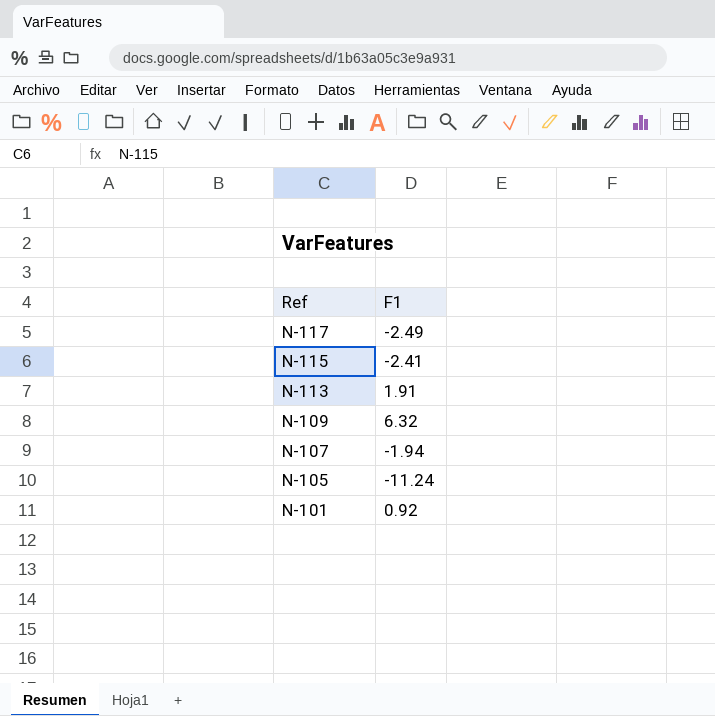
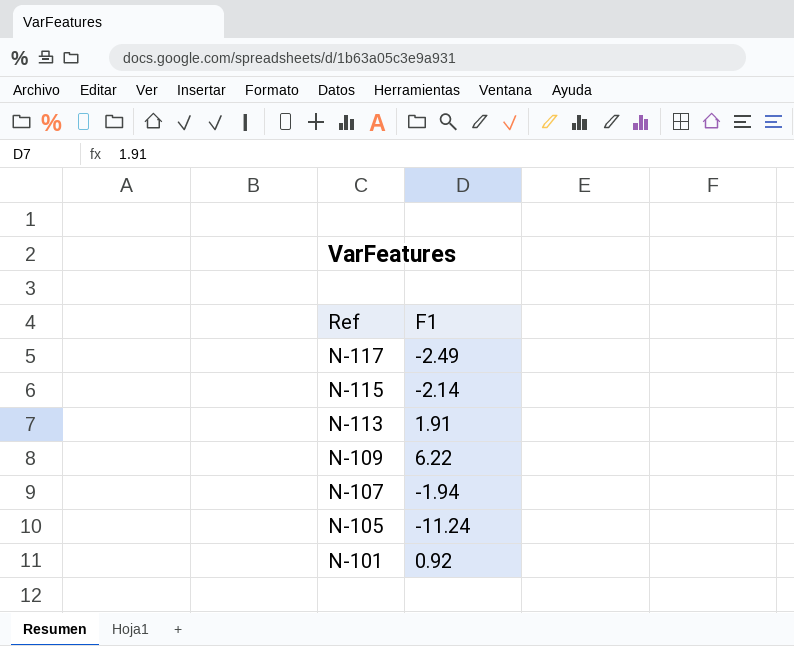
N-115 | F1: -2.41 -> -2.14
N-109 | F1: 6.32 -> 6.22

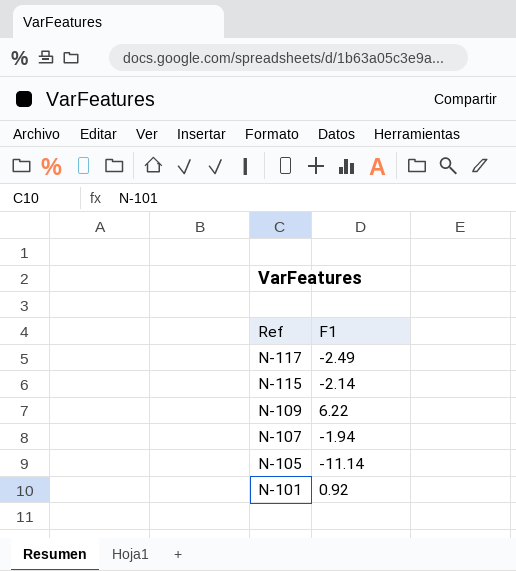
row N-113: 1.91 -> none
N-105 | F1: -11.24 -> -11.14

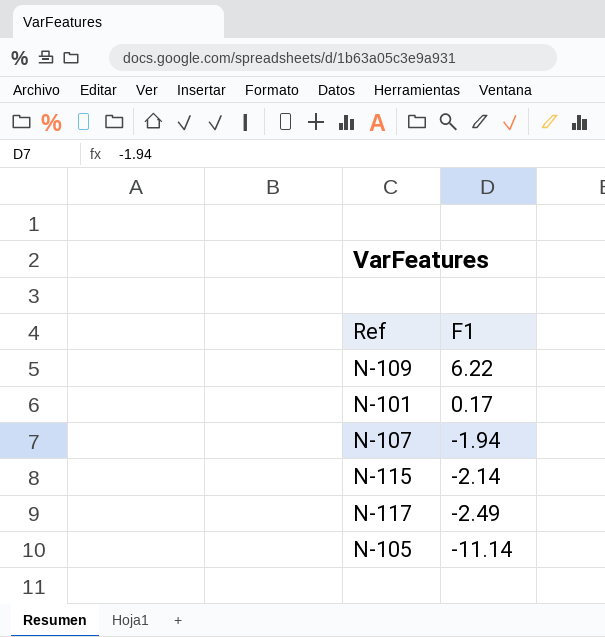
row order: Ref descending -> F1 descending
N-101 | F1: 0.92 -> 0.17

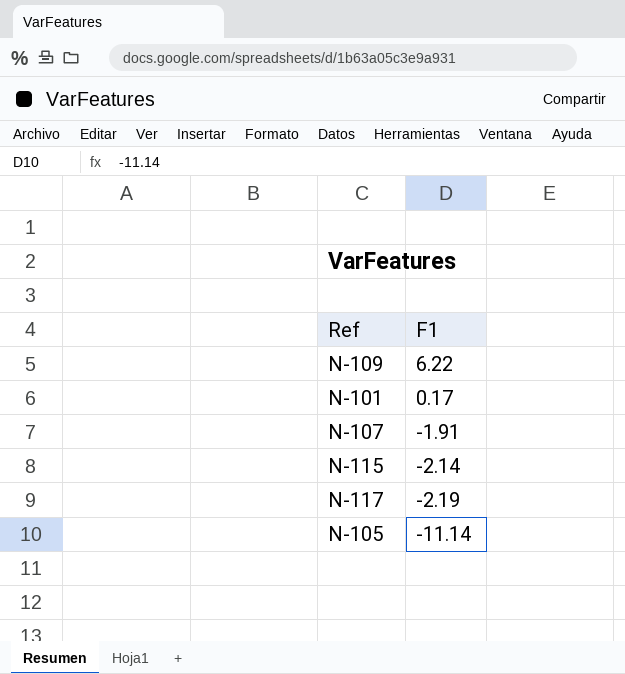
N-107 | F1: -1.94 -> -1.91
N-117 | F1: -2.49 -> -2.19

